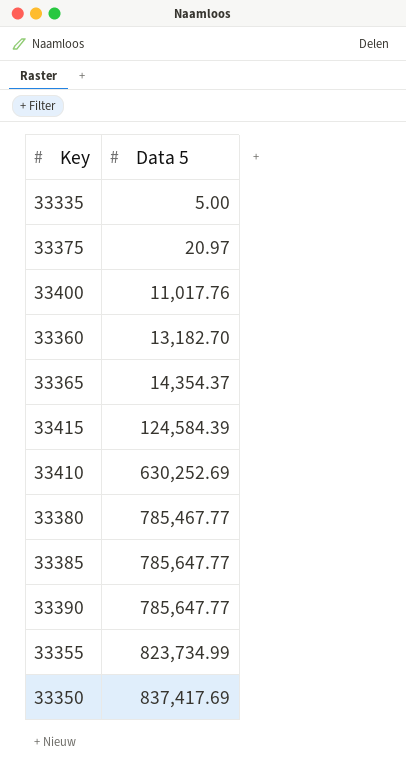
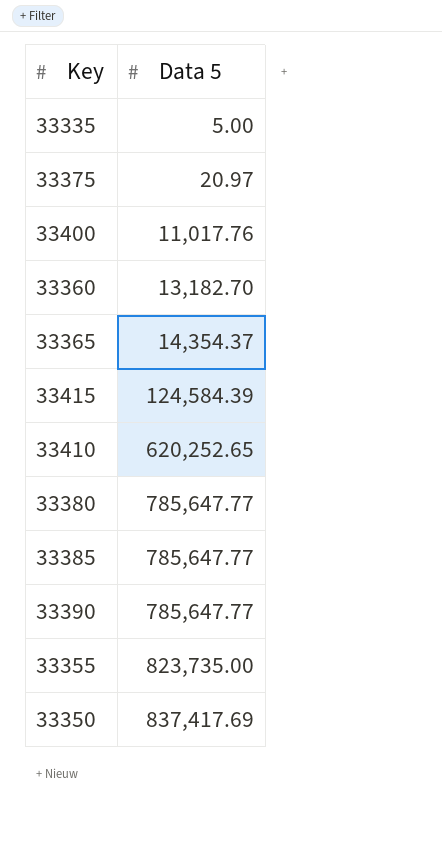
33410 | Data 5: 630,252.69 -> 620,252.65
33380 | Data 5: 785,467.77 -> 785,647.77
33355 | Data 5: 823,734.99 -> 823,735.00

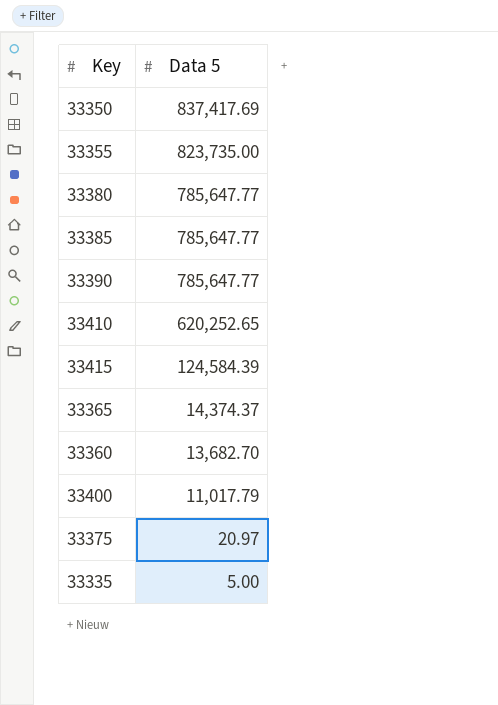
row order: Data 5 ascending -> Data 5 descending
33365 | Data 5: 14,354.37 -> 14,374.37
33360 | Data 5: 13,182.70 -> 13,682.70
33400 | Data 5: 11,017.76 -> 11,017.79

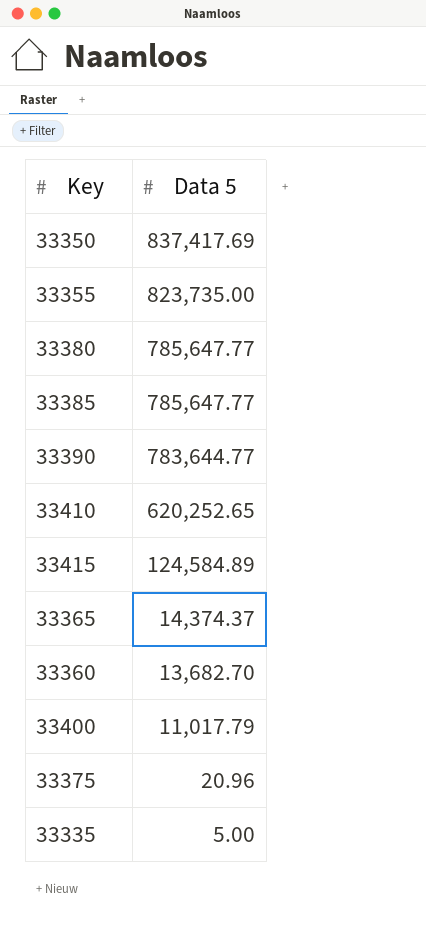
33390 | Data 5: 785,647.77 -> 783,644.77
33415 | Data 5: 124,584.39 -> 124,584.89
33375 | Data 5: 20.97 -> 20.96

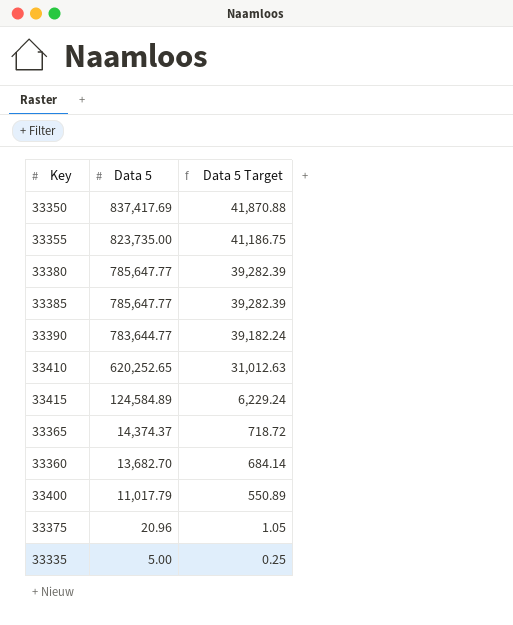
column Data 5 Target | formula: none -> [Data 5] * 0.05

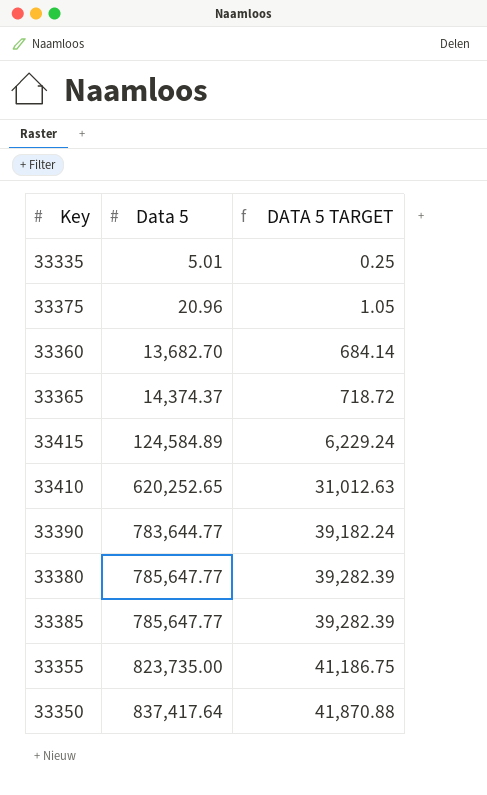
row order: Data 5 descending -> Data 5 ascending
column name: Data 5 Target -> DATA 5 TARGET
row 33400: 11,017.79 | 550.89 -> none
33335 | Data 5: 5.00 -> 5.01
33350 | Data 5: 837,417.69 -> 837,417.64

